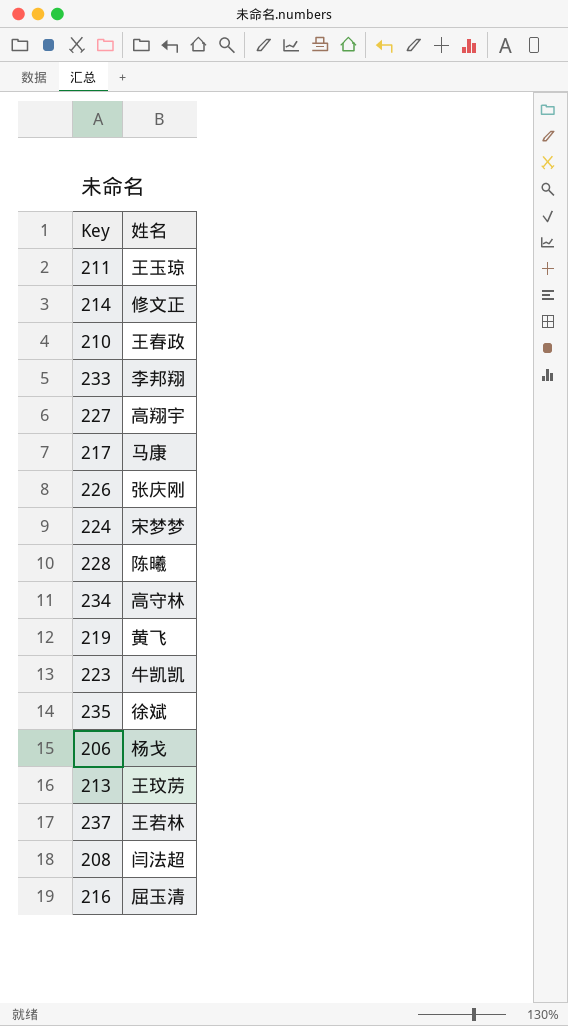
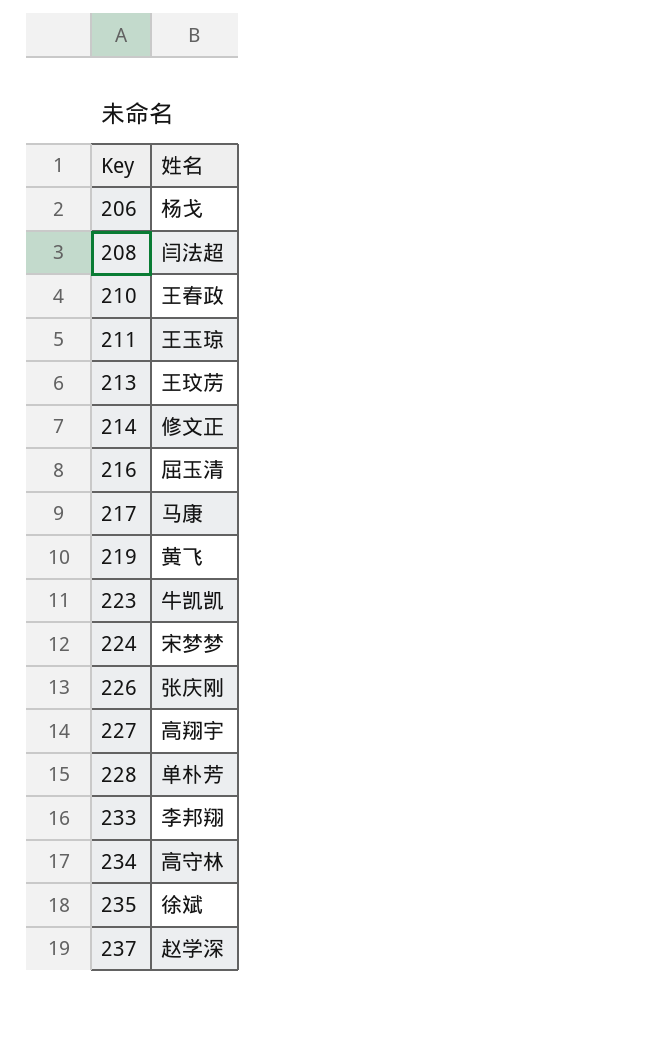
row order: none -> Key ascending
228 | 姓名: 陈曦 -> 单朴芳
237 | 姓名: 王若林 -> 赵学深

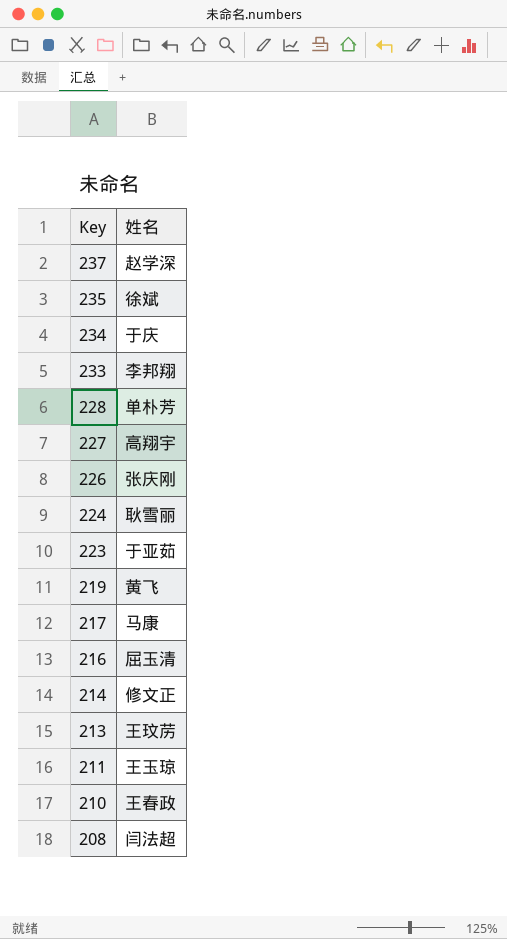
row order: Key ascending -> Key descending
row 206: 杨戈 -> none
234 | 姓名: 高守林 -> 于庆
224 | 姓名: 宋梦梦 -> 耿雪丽
223 | 姓名: 牛凯凯 -> 于亚茹

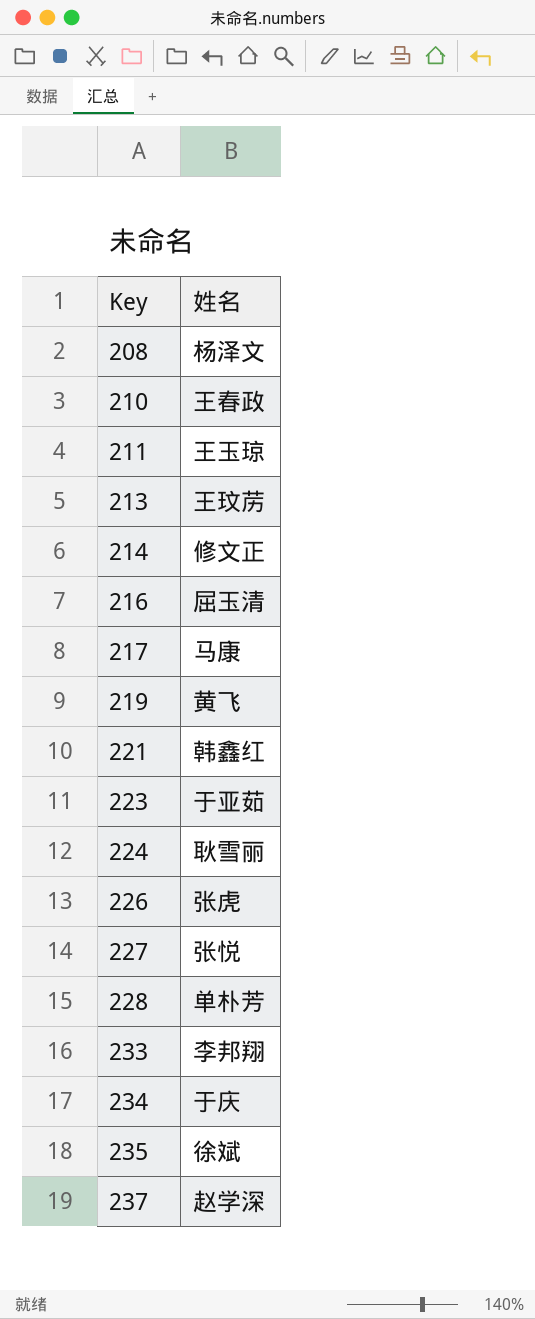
row order: Key descending -> Key ascending
208 | 姓名: 闫法超 -> 杨泽文
row 221: none -> 韩鑫红
226 | 姓名: 张庆刚 -> 张虎
227 | 姓名: 高翔宇 -> 张悦

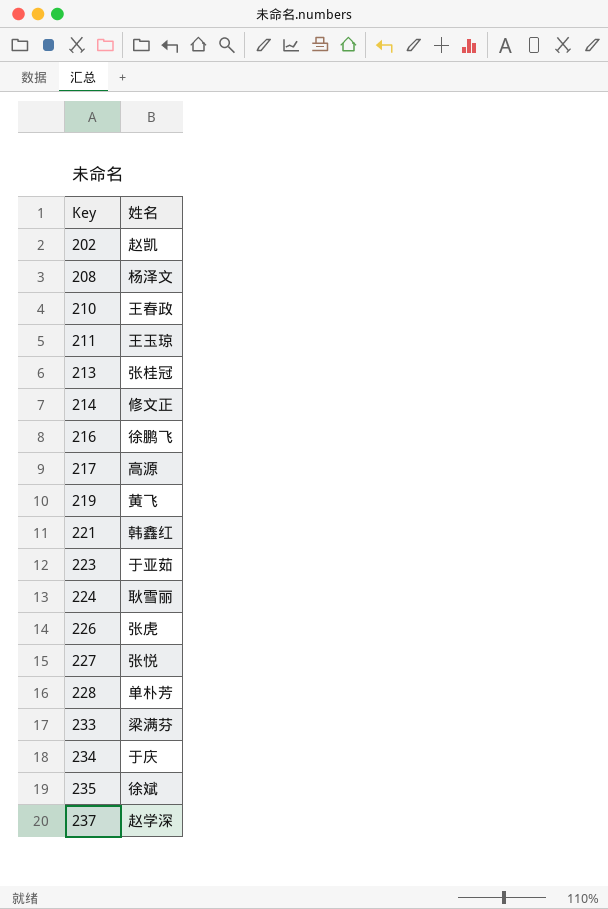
row 202: none -> 赵凯
213 | 姓名: 王玟苈 -> 张桂冠
216 | 姓名: 屈玉清 -> 徐鹏飞
217 | 姓名: 马康 -> 高源
233 | 姓名: 李邦翔 -> 梁满芬

